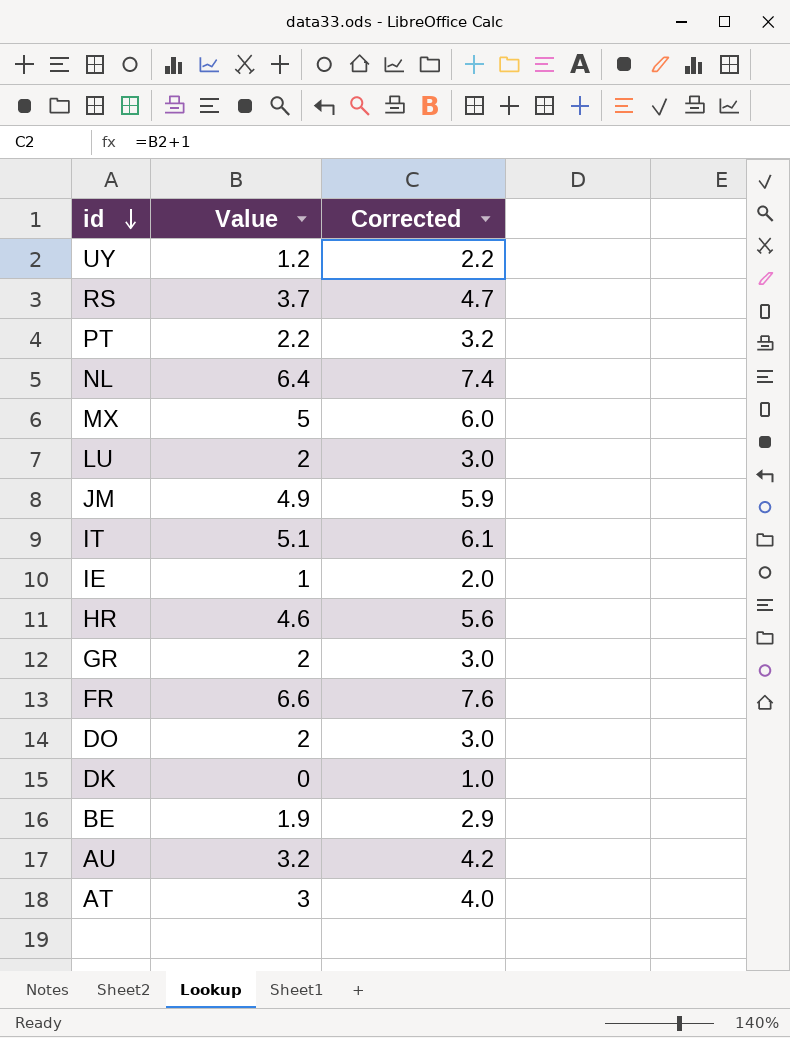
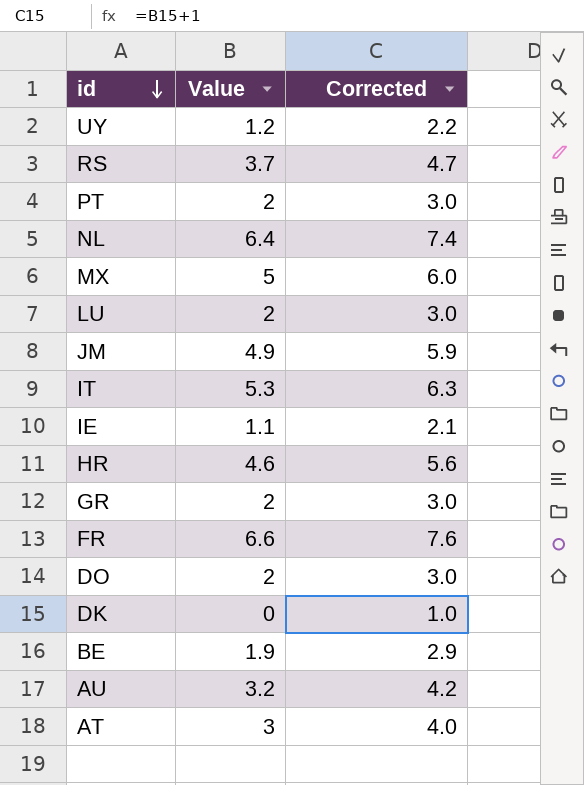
PT | Value: 2.2 -> 2
PT | Corrected: 3.2 -> 3.0
IT | Value: 5.1 -> 5.3
IT | Corrected: 6.1 -> 6.3
IE | Value: 1 -> 1.1
IE | Corrected: 2.0 -> 2.1

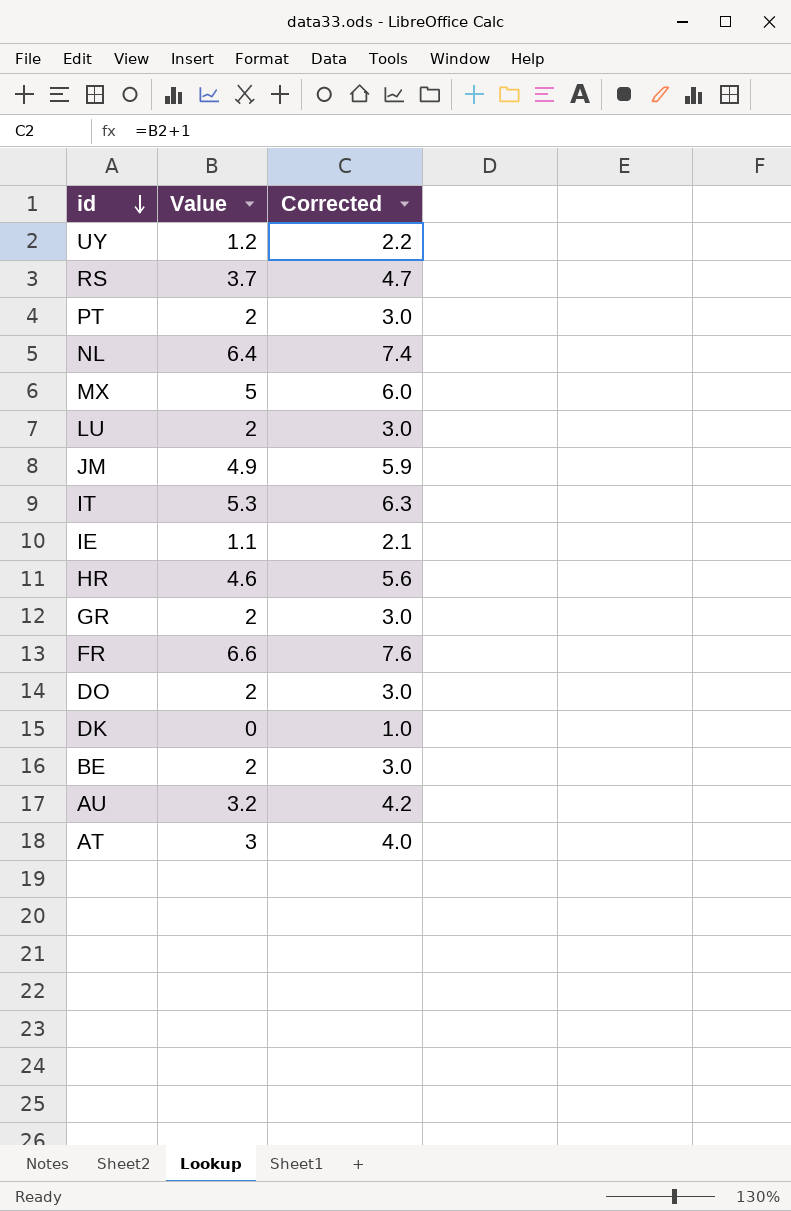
BE | Value: 1.9 -> 2
BE | Corrected: 2.9 -> 3.0

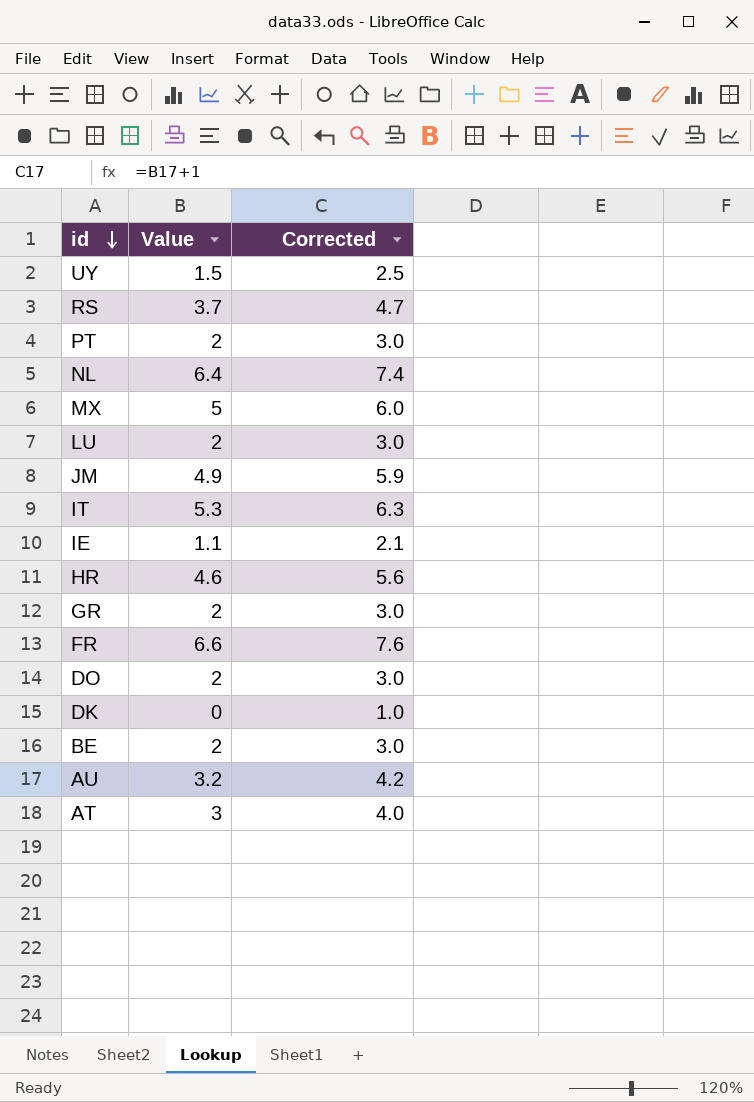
UY | Value: 1.2 -> 1.5
UY | Corrected: 2.2 -> 2.5

